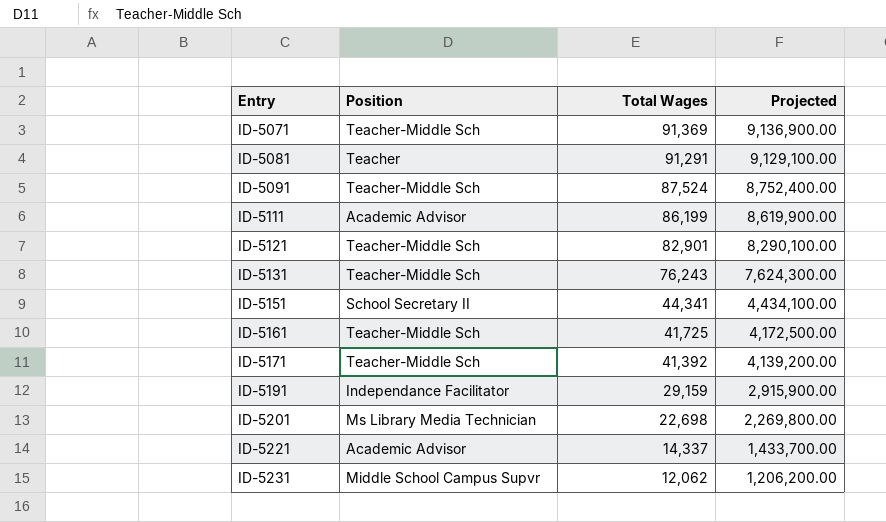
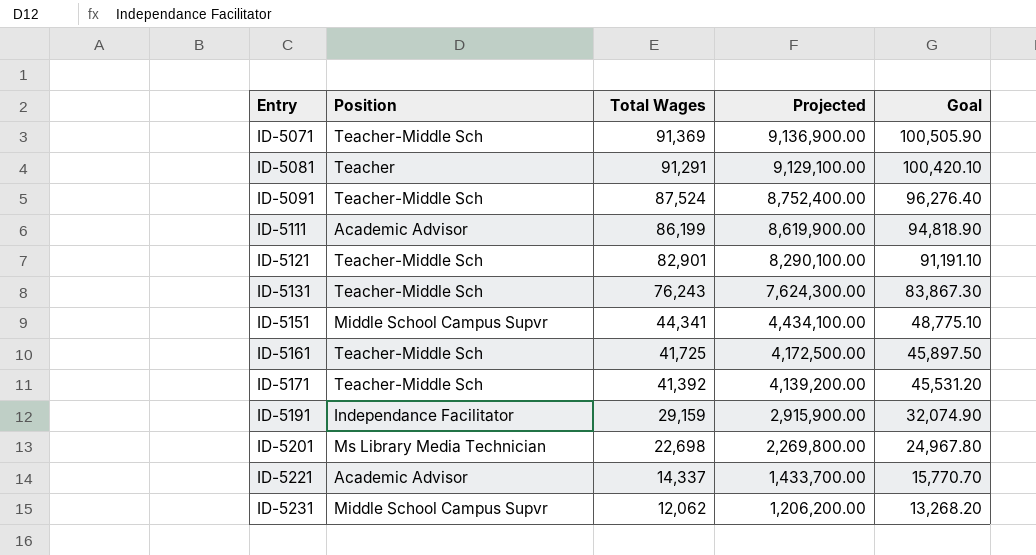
column Goal | formula: none -> [Total Wages] * 1.1
ID-5151 | Position: School Secretary II -> Middle School Campus Supvr

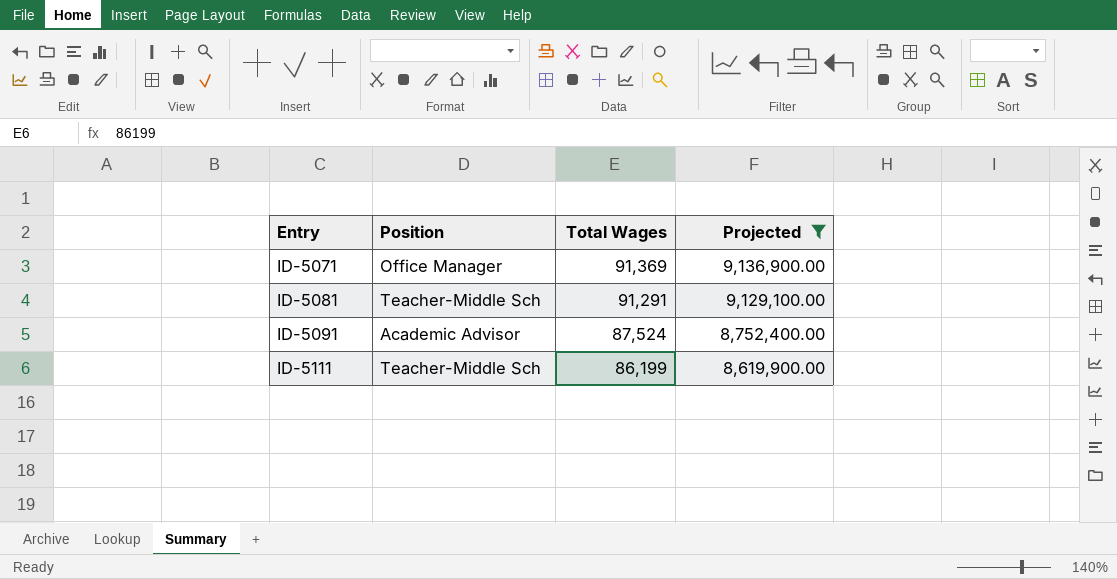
filter: none -> Projected >= 8,619,900.00
column Goal | formula: [Total Wages] * 1.1 -> none
ID-5071 | Position: Teacher-Middle Sch -> Office Manager
ID-5081 | Position: Teacher -> Teacher-Middle Sch
ID-5091 | Position: Teacher-Middle Sch -> Academic Advisor
ID-5111 | Position: Academic Advisor -> Teacher-Middle Sch

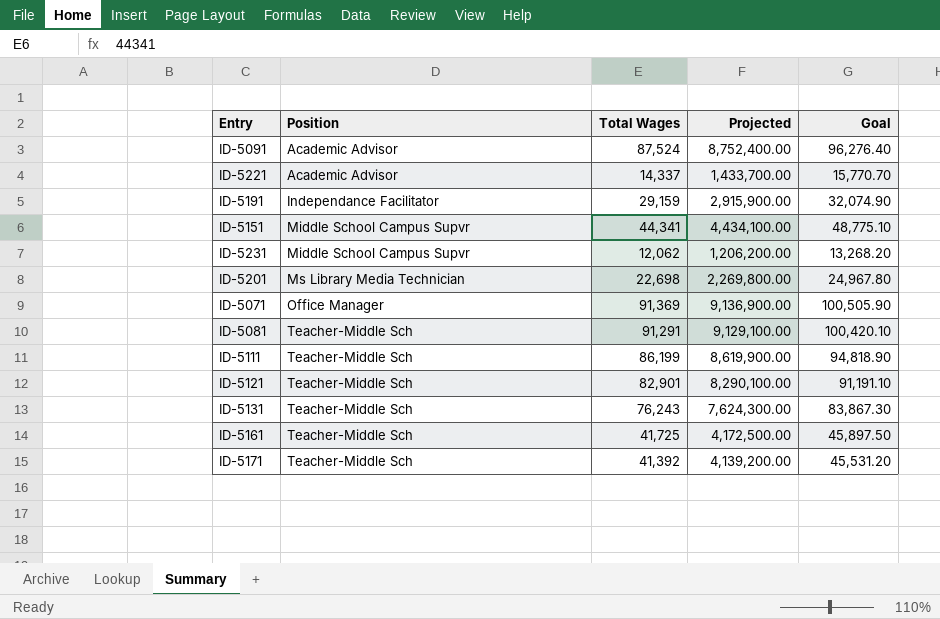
filter: Projected >= 8,619,900.00 -> none
row order: Entry ascending -> Position ascending
column Goal | formula: none -> [Total Wages] * 1.1

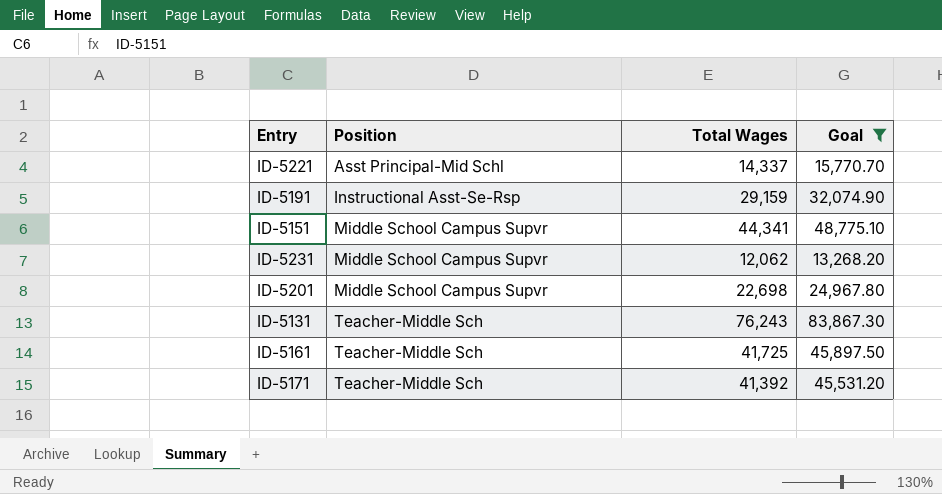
filter: none -> Goal <= 83,867.30
column Projected | formula: [Total Wages] * 100 -> none
ID-5221 | Position: Academic Advisor -> Asst Principal-Mid Schl
ID-5191 | Position: Independance Facilitator -> Instructional Asst-Se-Rsp
ID-5201 | Position: Ms Library Media Technician -> Middle School Campus Supvr

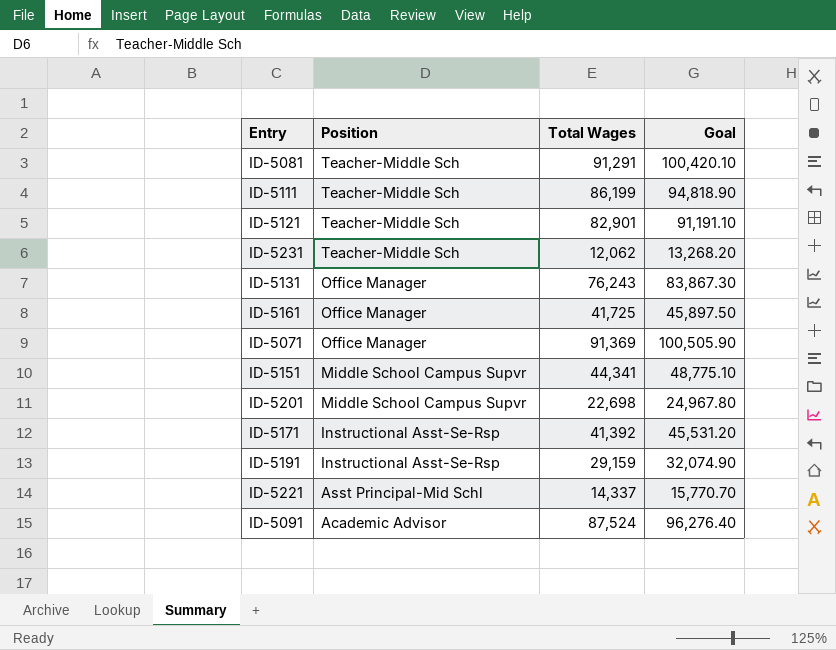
filter: Goal <= 83,867.30 -> none
row order: Position ascending -> Position descending
ID-5231 | Position: Middle School Campus Supvr -> Teacher-Middle Sch
ID-5131 | Position: Teacher-Middle Sch -> Office Manager
ID-5161 | Position: Teacher-Middle Sch -> Office Manager
ID-5171 | Position: Teacher-Middle Sch -> Instructional Asst-Se-Rsp

